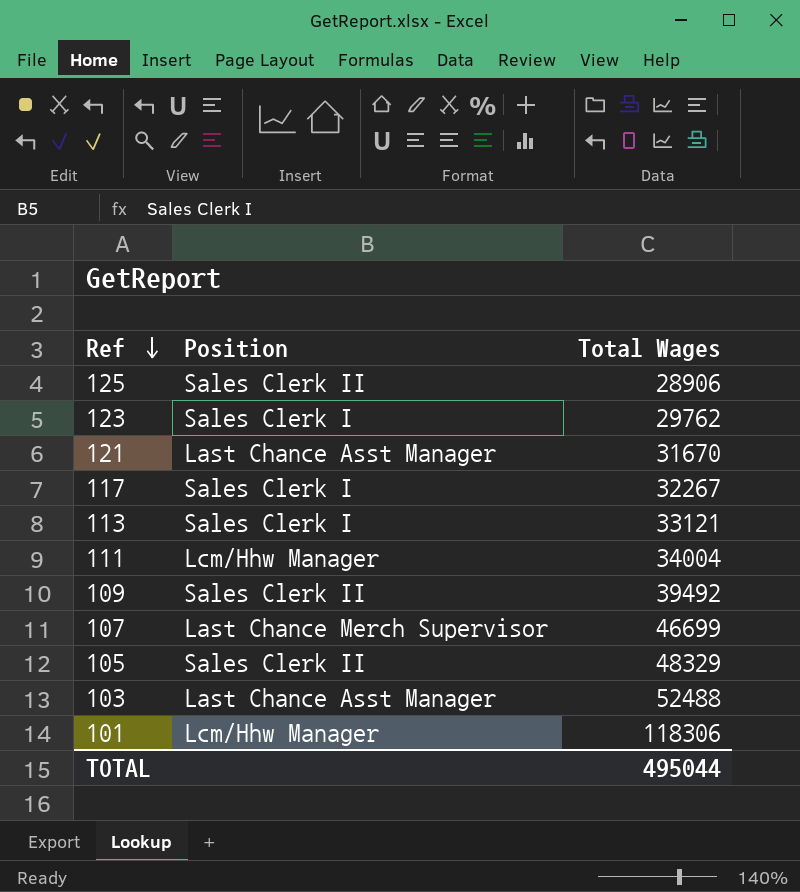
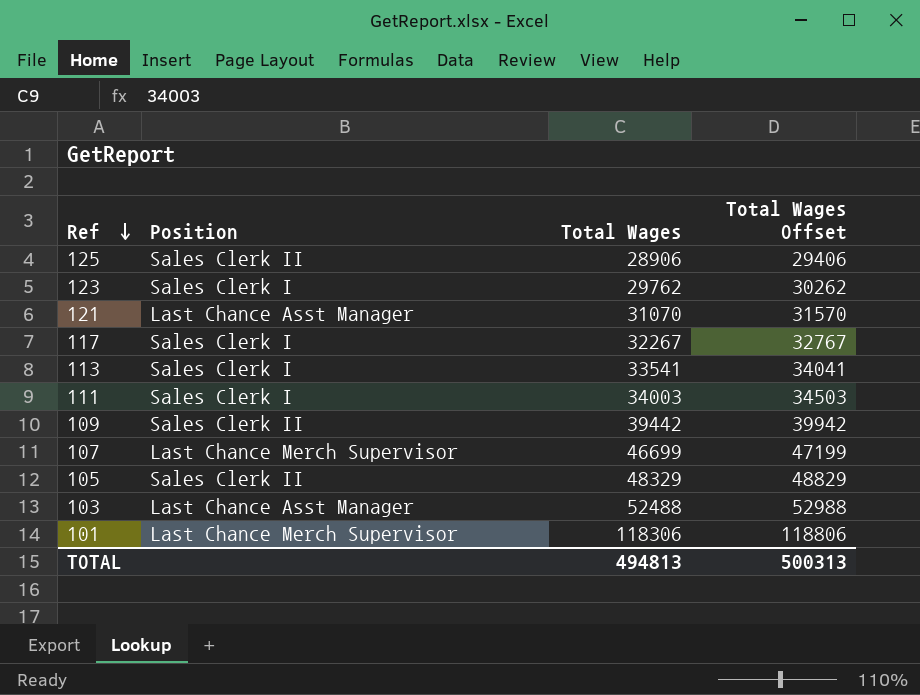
column Total Wages Offset | formula: none -> [Total Wages] + 500
121 | Total Wages: 31670 -> 31070
113 | Total Wages: 33121 -> 33541
111 | Position: Lcm/Hhw Manager -> Sales Clerk I
111 | Total Wages: 34004 -> 34003
109 | Total Wages: 39492 -> 39442
101 | Position: Lcm/Hhw Manager -> Last Chance Merch Supervisor
TOTAL | Total Wages: 495044 -> 494813

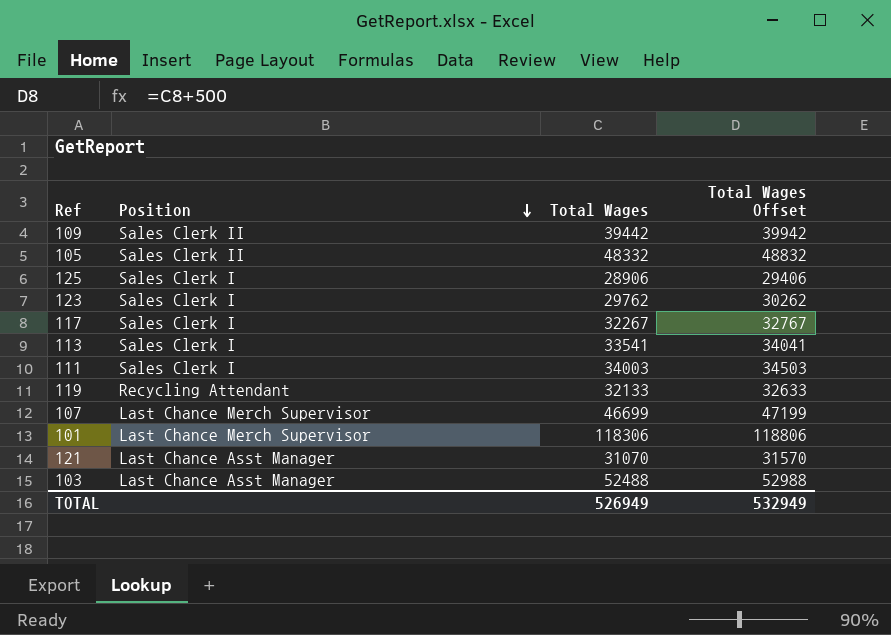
row order: Ref descending -> Position descending
105 | Total Wages: 48329 -> 48332
105 | Total Wages Offset: 48829 -> 48832
125 | Position: Sales Clerk II -> Sales Clerk I
row 119: none -> Recycling Attendant | 32133 | 32633
TOTAL | Total Wages: 494813 -> 526949
TOTAL | Total Wages Offset: 500313 -> 532949

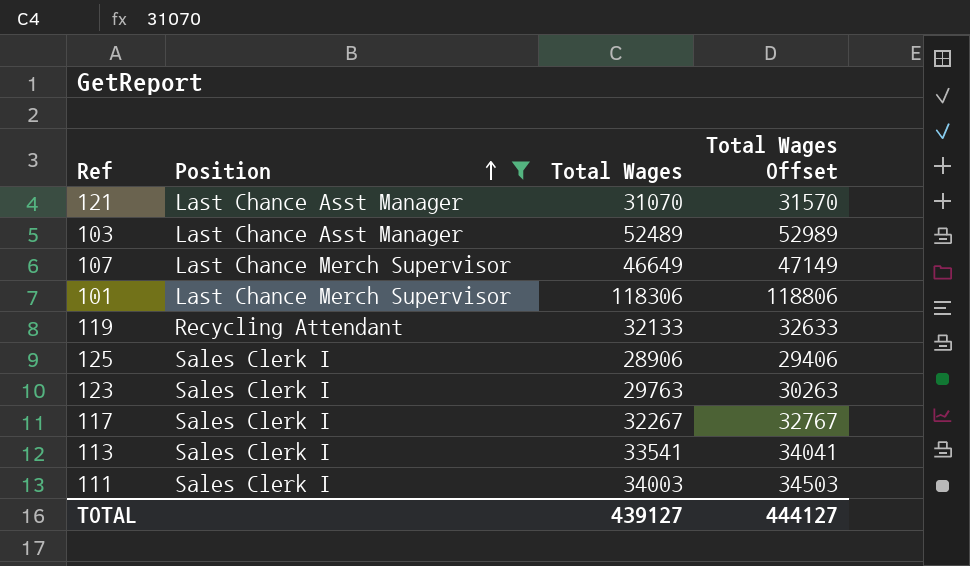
filter: none -> Position != Sales Clerk II
row order: Position descending -> Position ascending
103 | Total Wages: 52488 -> 52489
103 | Total Wages Offset: 52988 -> 52989
107 | Total Wages: 46699 -> 46649
107 | Total Wages Offset: 47199 -> 47149
123 | Total Wages: 29762 -> 29763
123 | Total Wages Offset: 30262 -> 30263
TOTAL | Total Wages: 526949 -> 439127
TOTAL | Total Wages Offset: 532949 -> 444127

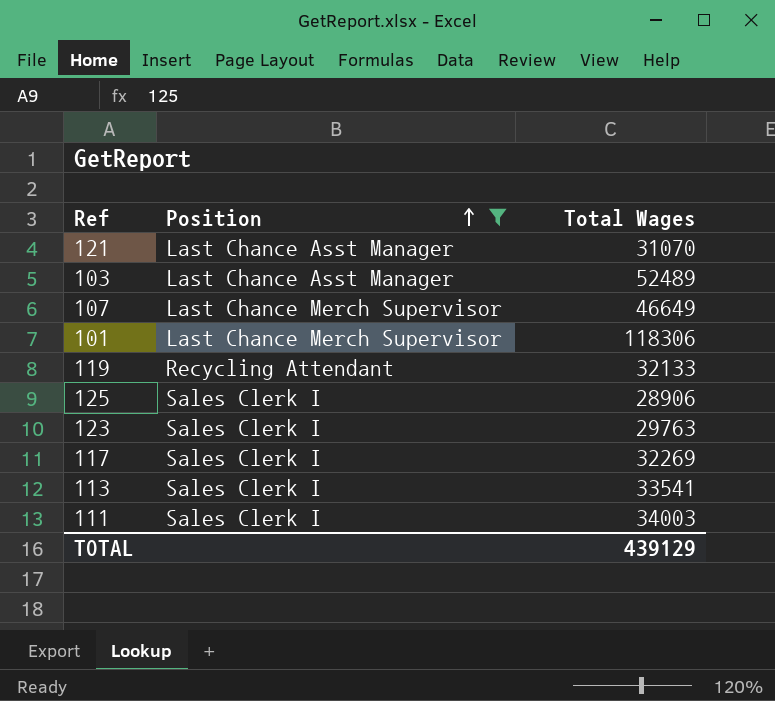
column Total Wages Offset | formula: [Total Wages] + 500 -> none
117 | Total Wages: 32267 -> 32269
TOTAL | Total Wages: 439127 -> 439129

